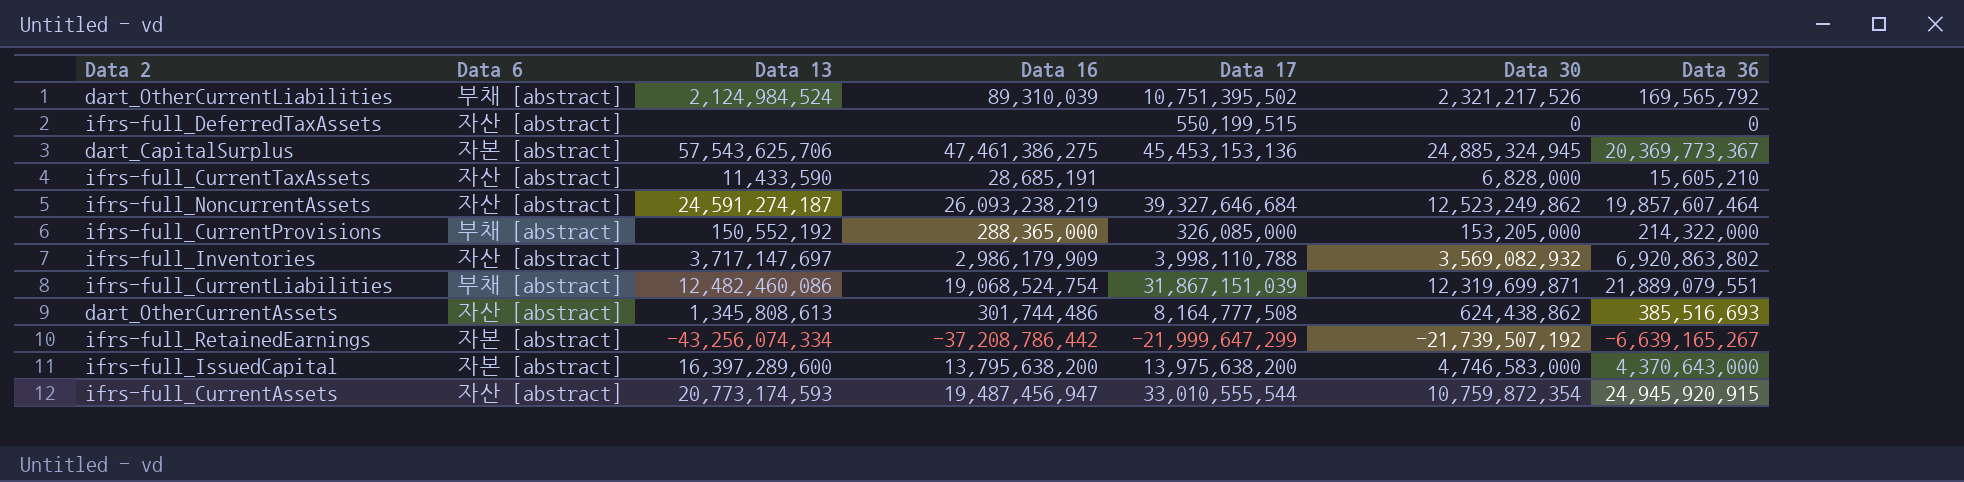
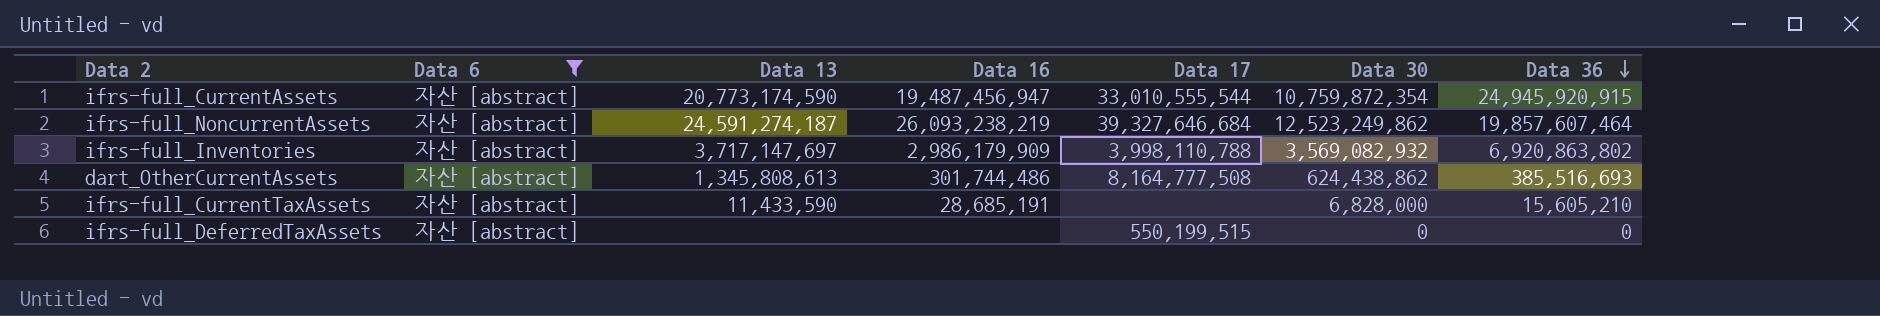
filter: none -> Data 6 = 자산 [abstract]
row order: none -> Data 36 descending
ifrs-full_CurrentAssets | Data 13: 20,773,174,593 -> 20,773,174,590

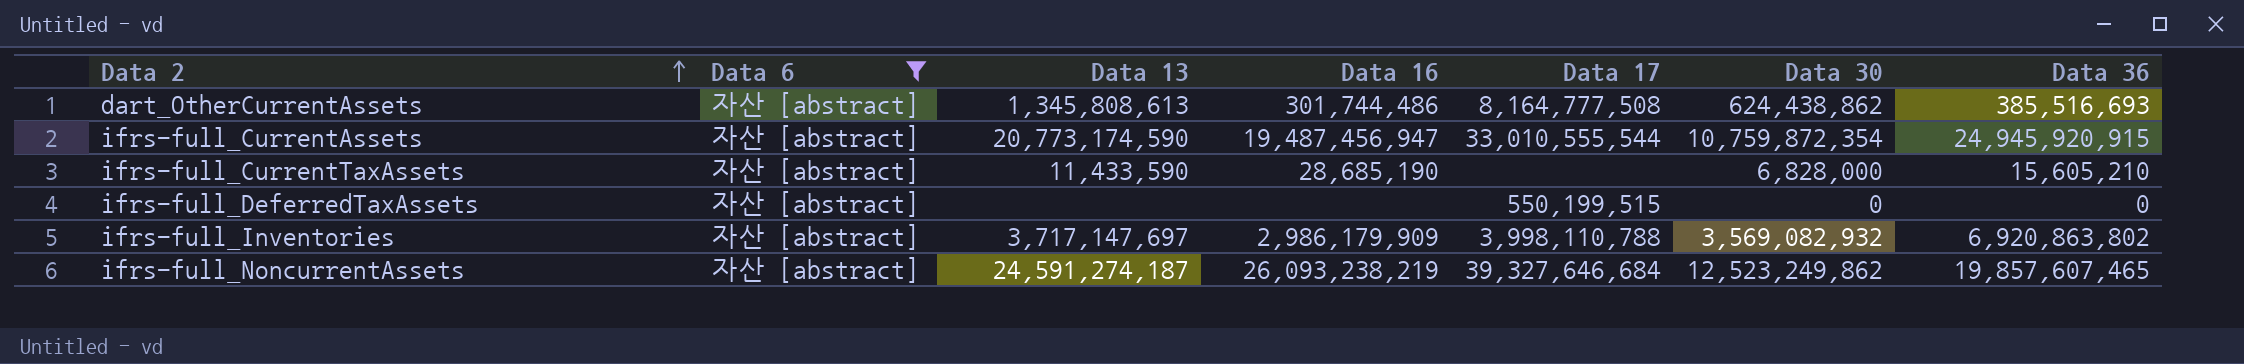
row order: Data 36 descending -> Data 2 ascending
ifrs-full_CurrentTaxAssets | Data 16: 28,685,191 -> 28,685,190
ifrs-full_NoncurrentAssets | Data 36: 19,857,607,464 -> 19,857,607,465

